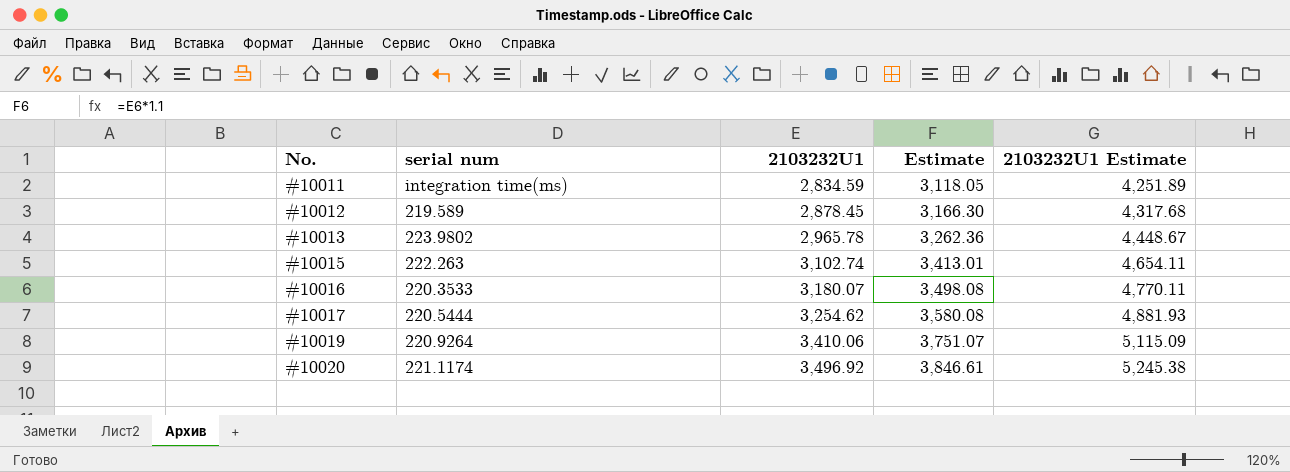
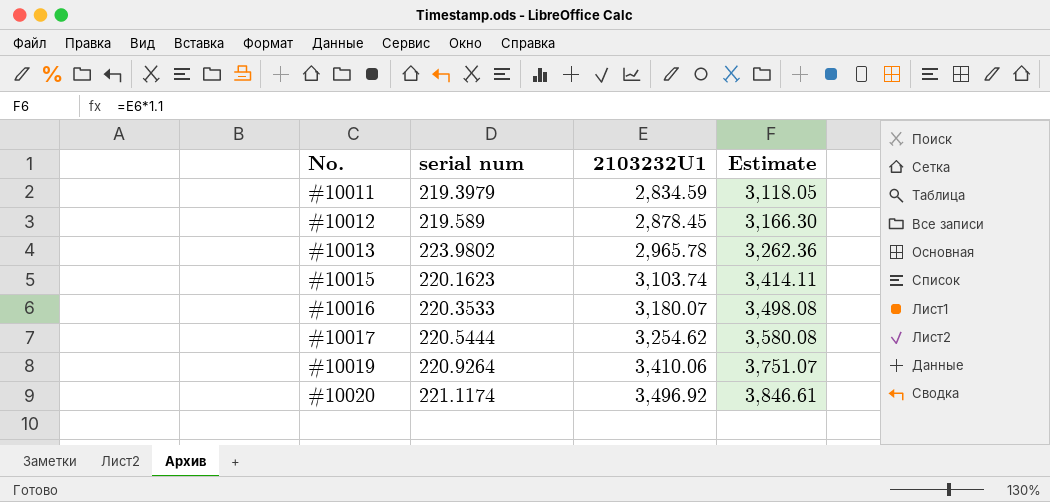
column 2103232U1 Estimate | formula: [2103232U1] * 1.5 -> none
#10011 | serial num: integration time(ms) -> 219.3979
#10015 | serial num: 222.263 -> 220.1623
#10015 | 2103232U1: 3,102.74 -> 3,103.74
#10015 | Estimate: 3,413.01 -> 3,414.11

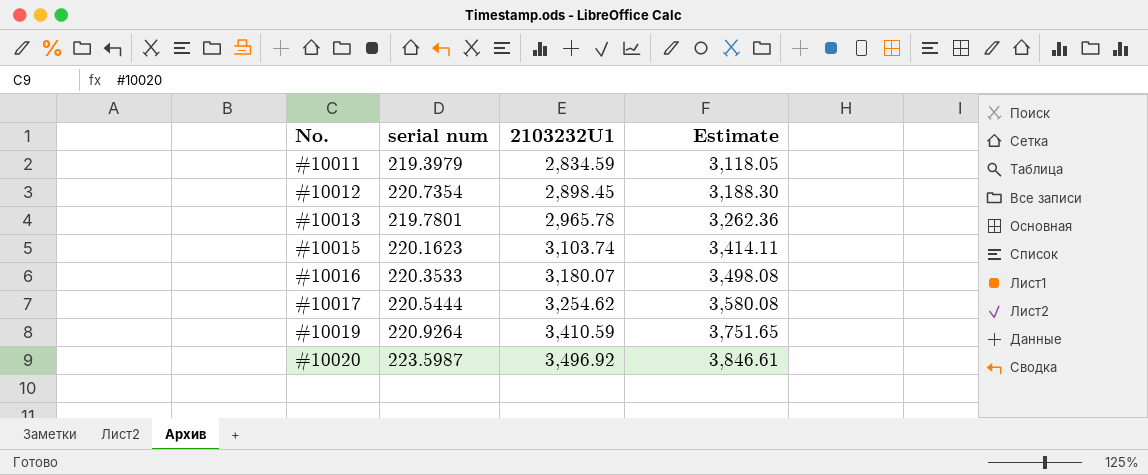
#10012 | serial num: 219.589 -> 220.7354
#10012 | 2103232U1: 2,878.45 -> 2,898.45
#10012 | Estimate: 3,166.30 -> 3,188.30
#10013 | serial num: 223.9802 -> 219.7801
#10019 | 2103232U1: 3,410.06 -> 3,410.59
#10019 | Estimate: 3,751.07 -> 3,751.65
#10020 | serial num: 221.1174 -> 223.5987

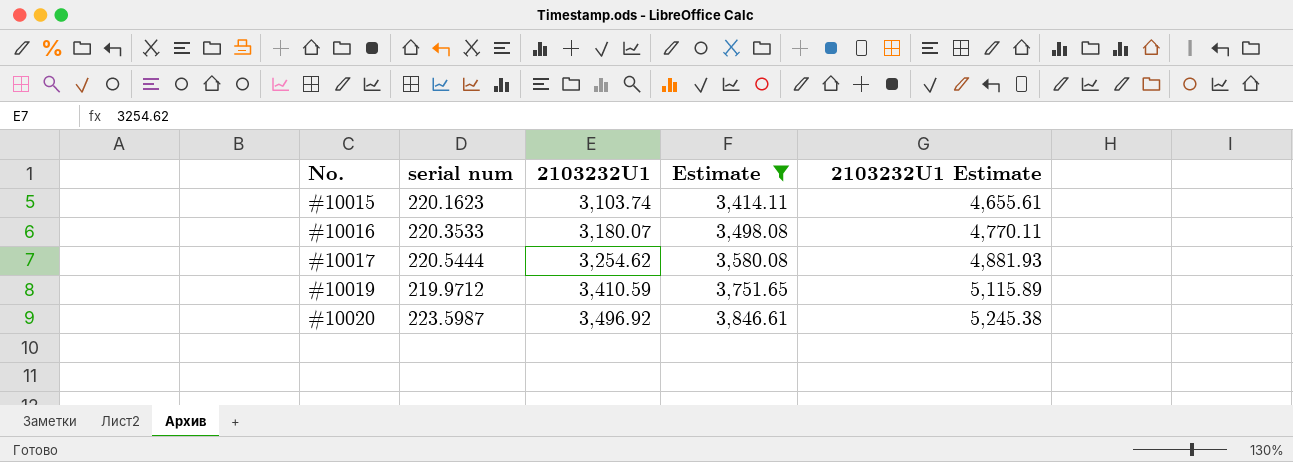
filter: none -> Estimate >= 3,414.11
column 2103232U1 Estimate | formula: none -> [2103232U1] * 1.5
#10019 | serial num: 220.9264 -> 219.9712

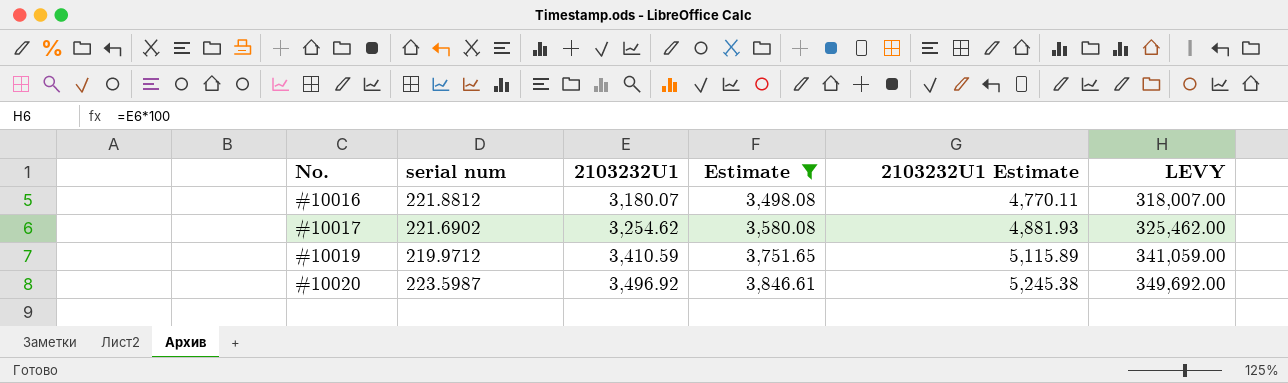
column LEVY | formula: none -> [2103232U1] * 100
row #10015: 220.1623 | 3,103.74 | 3,414.11 | 4,655.61 -> none
#10016 | serial num: 220.3533 -> 221.8812
#10017 | serial num: 220.5444 -> 221.6902

